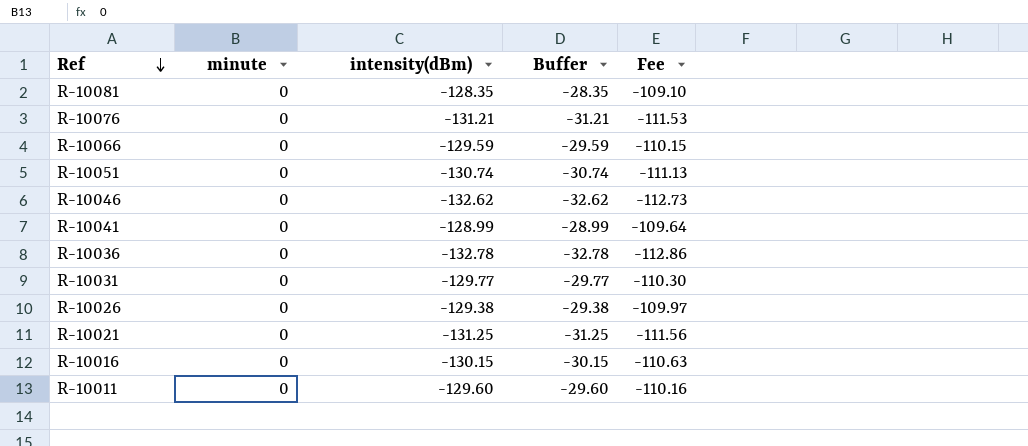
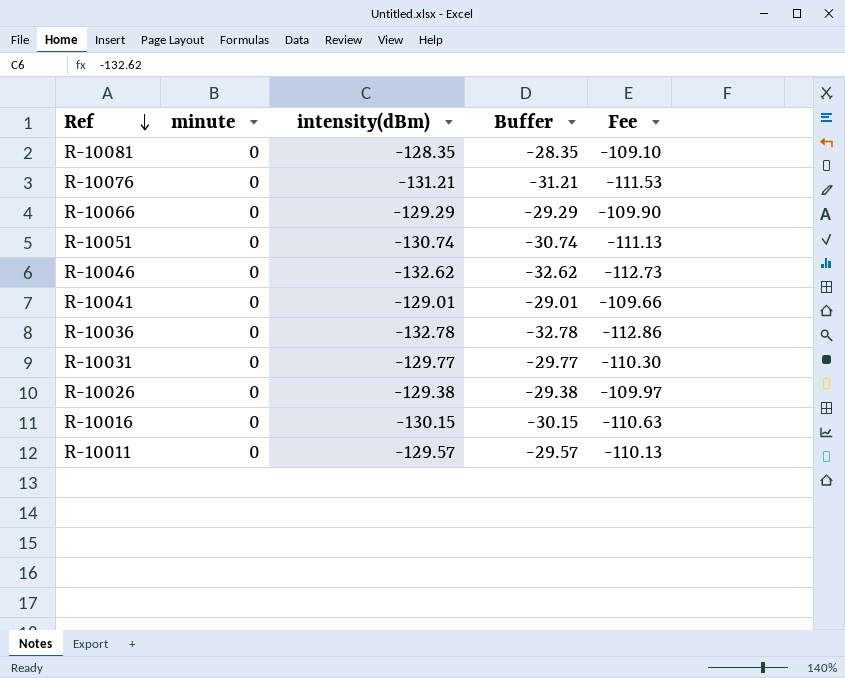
row R-10021: 0 | -131.25 | -31.25 | -111.56 -> none
R-10066 | intensity(dBm): -129.59 -> -129.29
R-10066 | Buffer: -29.59 -> -29.29
R-10066 | Fee: -110.15 -> -109.90
R-10041 | intensity(dBm): -128.99 -> -129.01
R-10041 | Buffer: -28.99 -> -29.01
R-10041 | Fee: -109.64 -> -109.66
R-10011 | intensity(dBm): -129.60 -> -129.57
R-10011 | Buffer: -29.60 -> -29.57
R-10011 | Fee: -110.16 -> -110.13

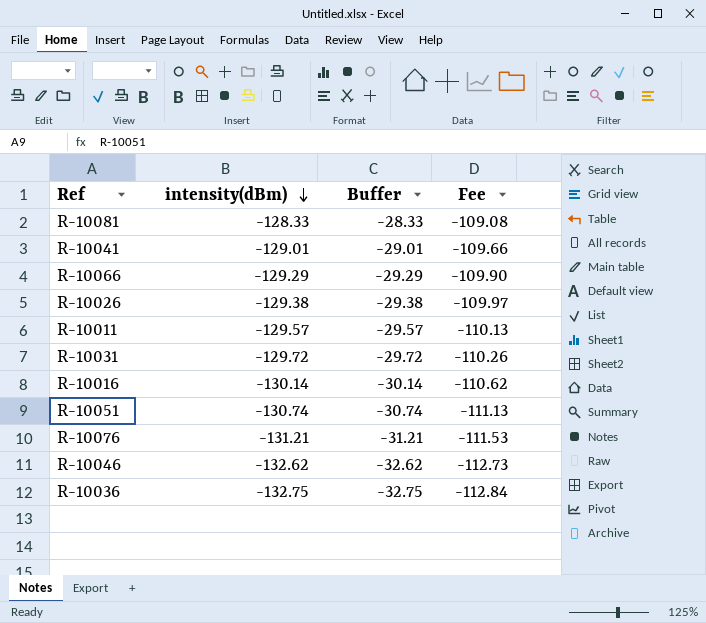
row order: Ref descending -> intensity(dBm) descending
column minute | position: 2 -> none
R-10081 | intensity(dBm): -128.35 -> -128.33
R-10081 | Buffer: -28.35 -> -28.33
R-10081 | Fee: -109.10 -> -109.08
R-10031 | intensity(dBm): -129.77 -> -129.72
R-10031 | Buffer: -29.77 -> -29.72
R-10031 | Fee: -110.30 -> -110.26
R-10016 | intensity(dBm): -130.15 -> -130.14
R-10016 | Buffer: -30.15 -> -30.14
R-10016 | Fee: -110.63 -> -110.62
R-10036 | intensity(dBm): -132.78 -> -132.75
R-10036 | Buffer: -32.78 -> -32.75
R-10036 | Fee: -112.86 -> -112.84

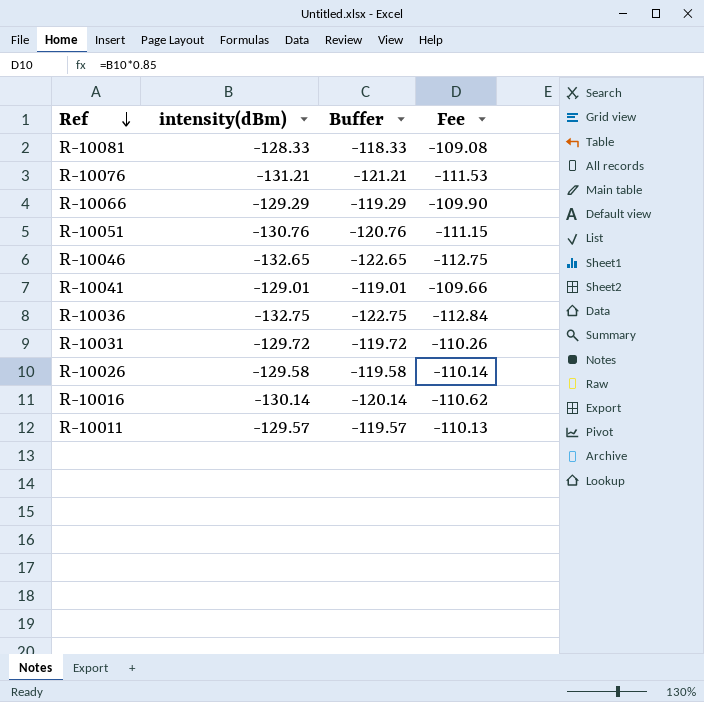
row order: intensity(dBm) descending -> Ref descending
column Buffer | formula: [intensity(dBm)] + 100 -> [intensity(dBm)] + 10
R-10051 | intensity(dBm): -130.74 -> -130.76
R-10051 | Fee: -111.13 -> -111.15
R-10046 | intensity(dBm): -132.62 -> -132.65
R-10046 | Fee: -112.73 -> -112.75
R-10026 | intensity(dBm): -129.38 -> -129.58
R-10026 | Fee: -109.97 -> -110.14

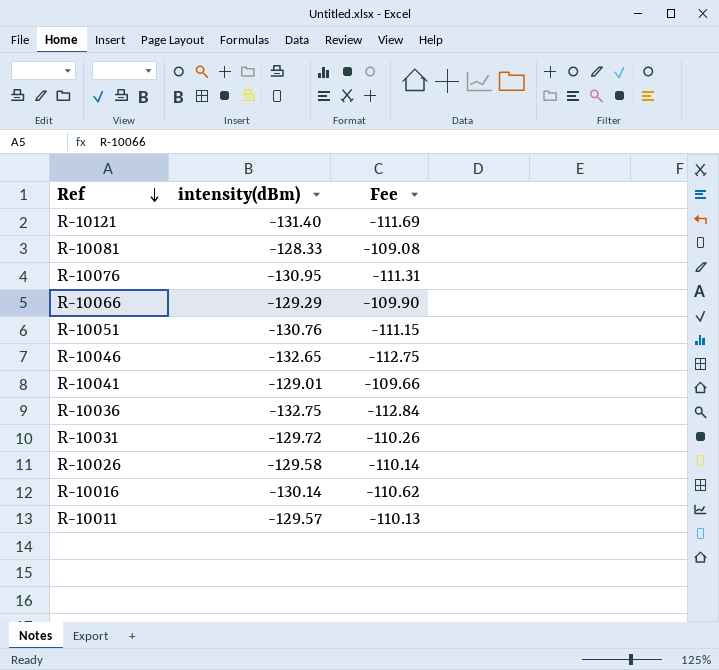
column Buffer | formula: [intensity(dBm)] + 10 -> none
row R-10121: none -> -131.40 | -111.69
R-10076 | intensity(dBm): -131.21 -> -130.95
R-10076 | Fee: -111.53 -> -111.31

